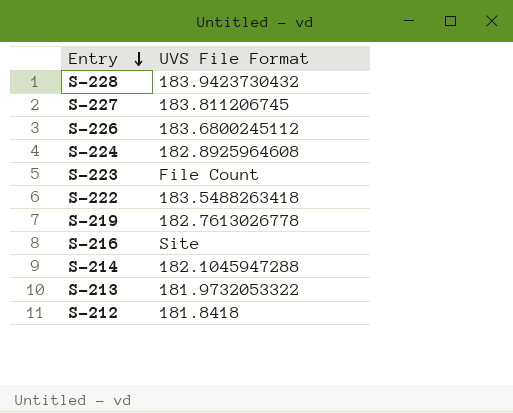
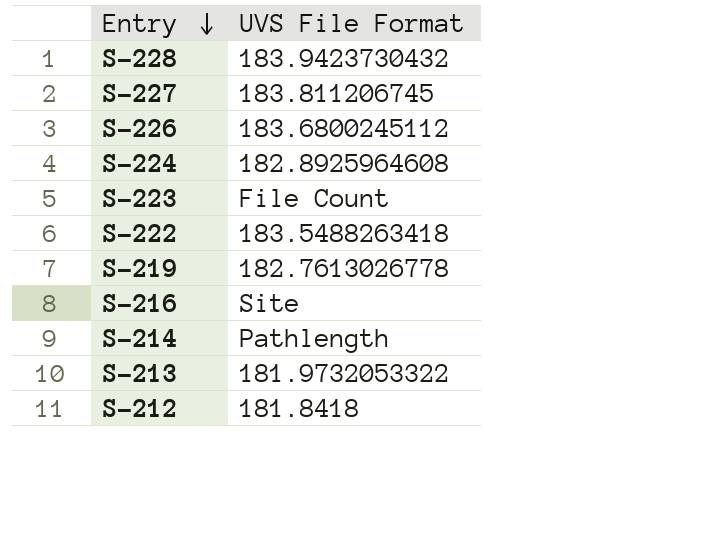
S-214 | UVS File Format: 182.1045947288 -> Pathlength

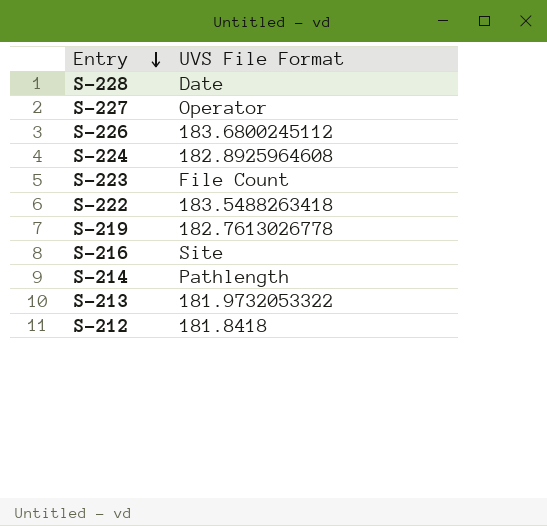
S-228 | UVS File Format: 183.9423730432 -> Date
S-227 | UVS File Format: 183.811206745 -> Operator

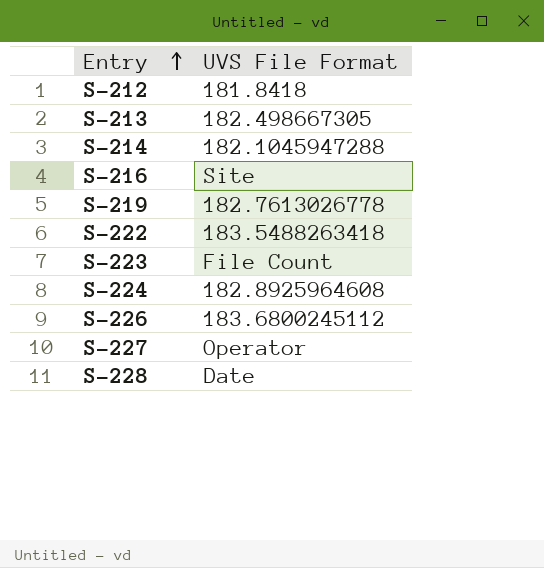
row order: Entry descending -> Entry ascending
S-213 | UVS File Format: 181.9732053322 -> 182.498667305
S-214 | UVS File Format: Pathlength -> 182.1045947288

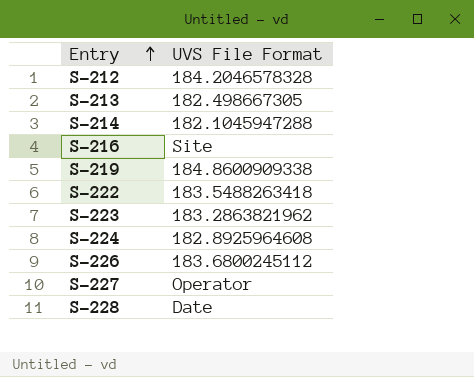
S-212 | UVS File Format: 181.8418 -> 184.2046578328
S-219 | UVS File Format: 182.7613026778 -> 184.8600909338
S-223 | UVS File Format: File Count -> 183.2863821962

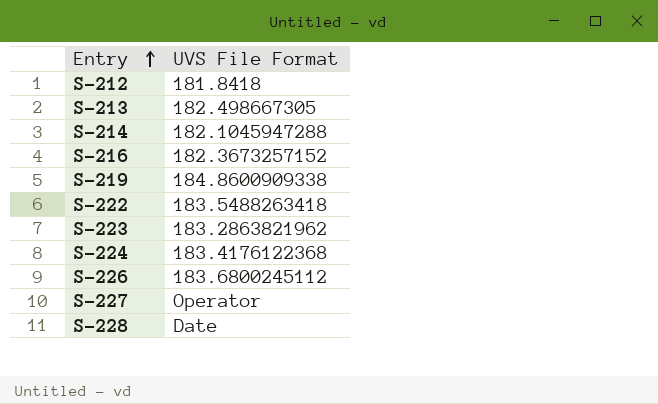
S-212 | UVS File Format: 184.2046578328 -> 181.8418
S-216 | UVS File Format: Site -> 182.3673257152
S-224 | UVS File Format: 182.8925964608 -> 183.4176122368

